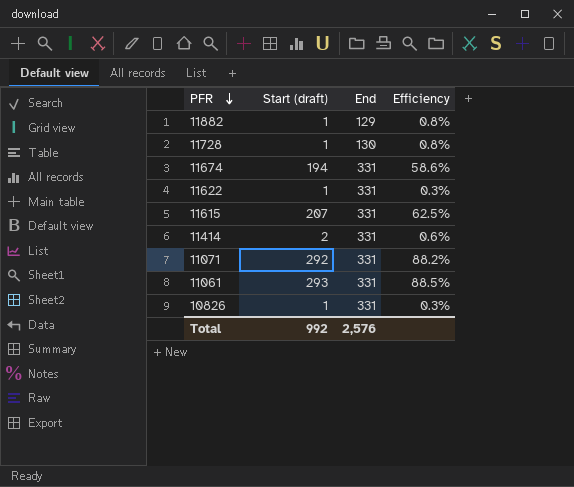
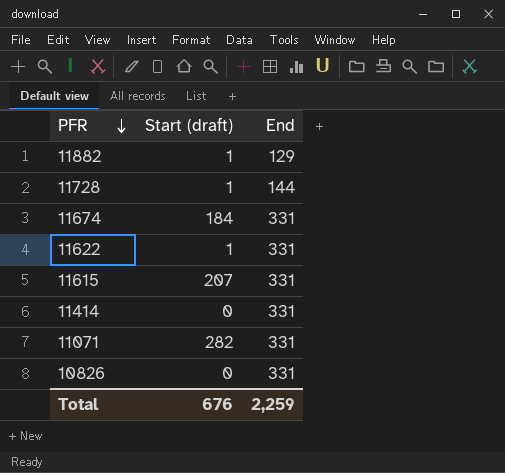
column Efficiency | formula: [Start (draft)] / [End] -> none
row 11061: 293 | 331 | 88.5% -> none
11728 | End: 130 -> 144
11674 | Start (draft): 194 -> 184
11414 | Start (draft): 2 -> 0
11071 | Start (draft): 292 -> 282
10826 | Start (draft): 1 -> 0
Total | Start (draft): 992 -> 676
Total | End: 2,576 -> 2,259

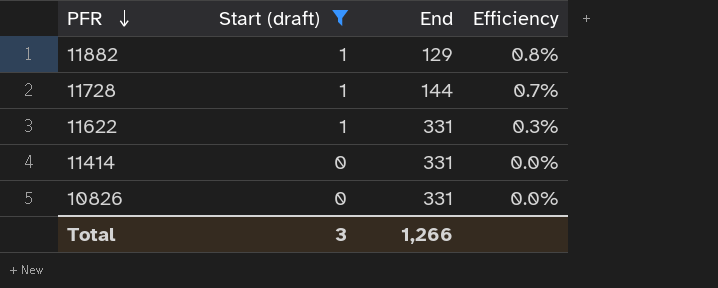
filter: none -> Start (draft) <= 1
column Efficiency | formula: none -> [Start (draft)] / [End]
Total | Start (draft): 676 -> 3
Total | End: 2,259 -> 1,266

